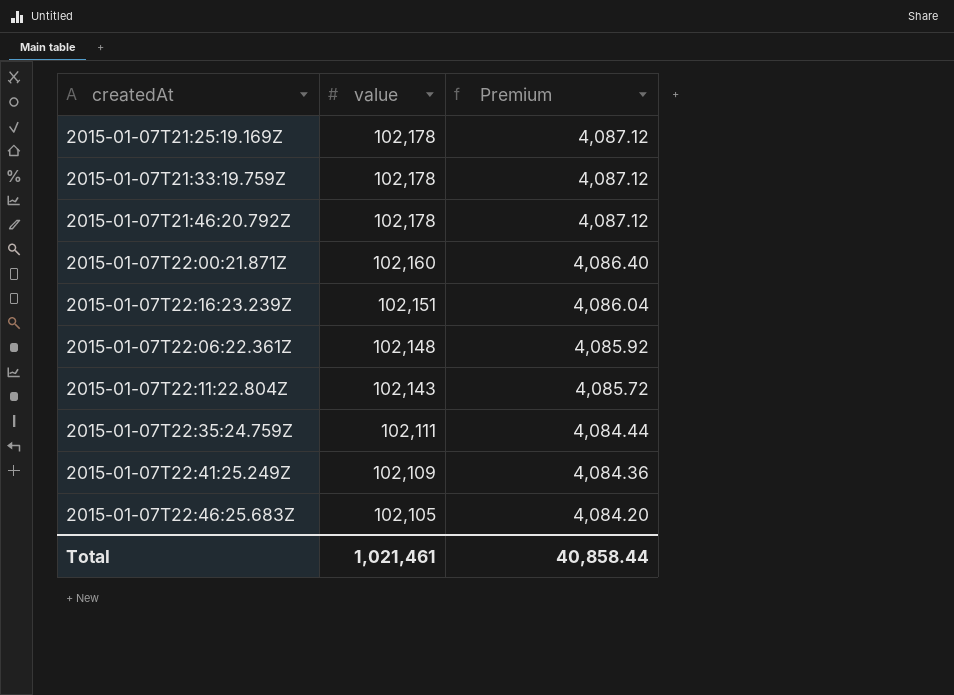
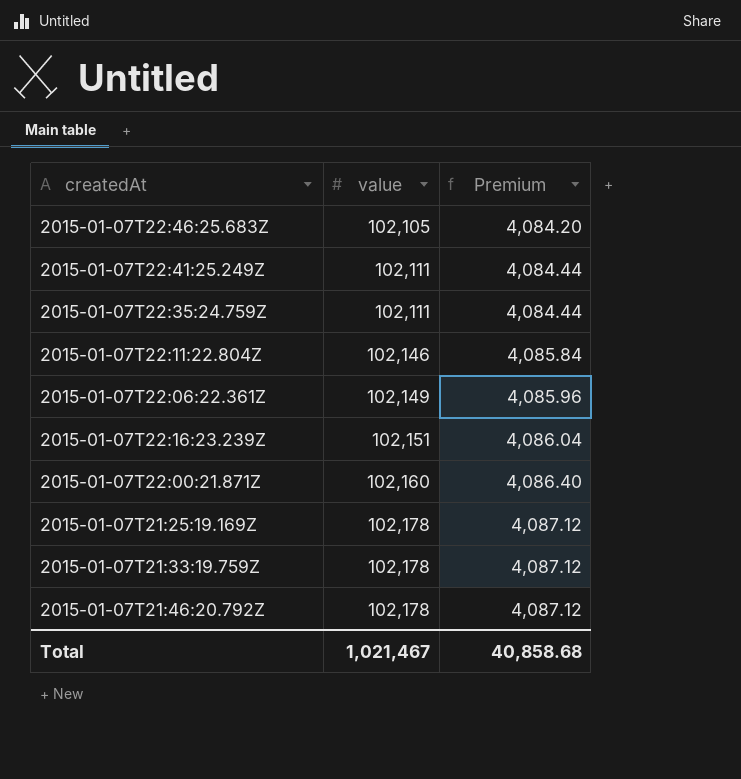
row order: value descending -> value ascending
2015-01-07T22:41:25.249Z | value: 102,109 -> 102,111
2015-01-07T22:41:25.249Z | Premium: 4,084.36 -> 4,084.44
2015-01-07T22:11:22.804Z | value: 102,143 -> 102,146
2015-01-07T22:11:22.804Z | Premium: 4,085.72 -> 4,085.84
2015-01-07T22:06:22.361Z | value: 102,148 -> 102,149
2015-01-07T22:06:22.361Z | Premium: 4,085.92 -> 4,085.96
Total | value: 1,021,461 -> 1,021,467
Total | Premium: 40,858.44 -> 40,858.68

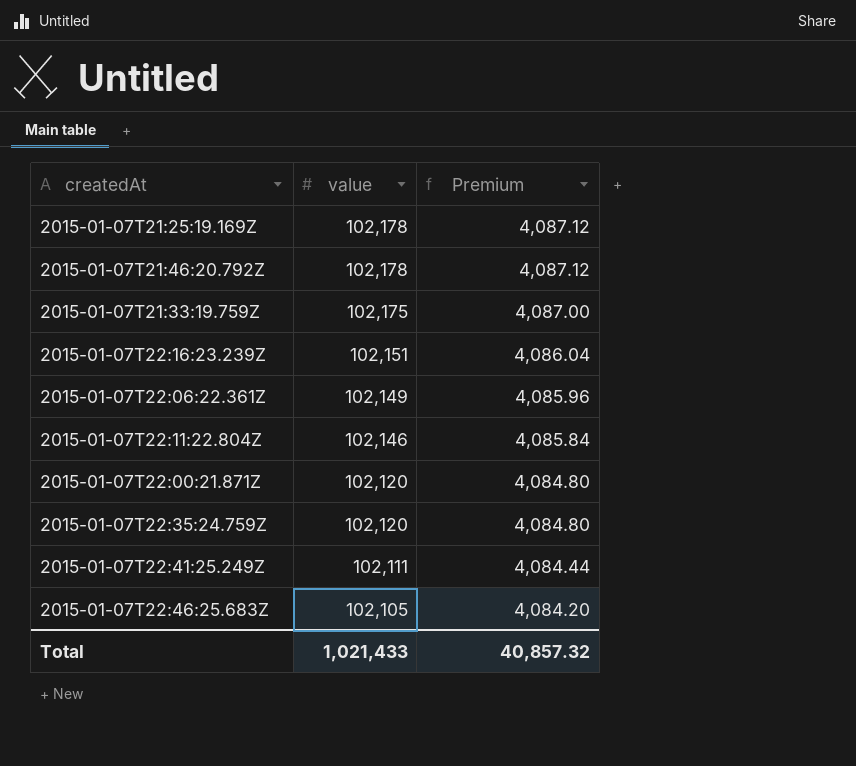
row order: value ascending -> value descending
2015-01-07T21:33:19.759Z | value: 102,178 -> 102,175
2015-01-07T21:33:19.759Z | Premium: 4,087.12 -> 4,087.00
2015-01-07T22:00:21.871Z | value: 102,160 -> 102,120
2015-01-07T22:00:21.871Z | Premium: 4,086.40 -> 4,084.80
2015-01-07T22:35:24.759Z | value: 102,111 -> 102,120
2015-01-07T22:35:24.759Z | Premium: 4,084.44 -> 4,084.80
Total | value: 1,021,467 -> 1,021,433
Total | Premium: 40,858.68 -> 40,857.32

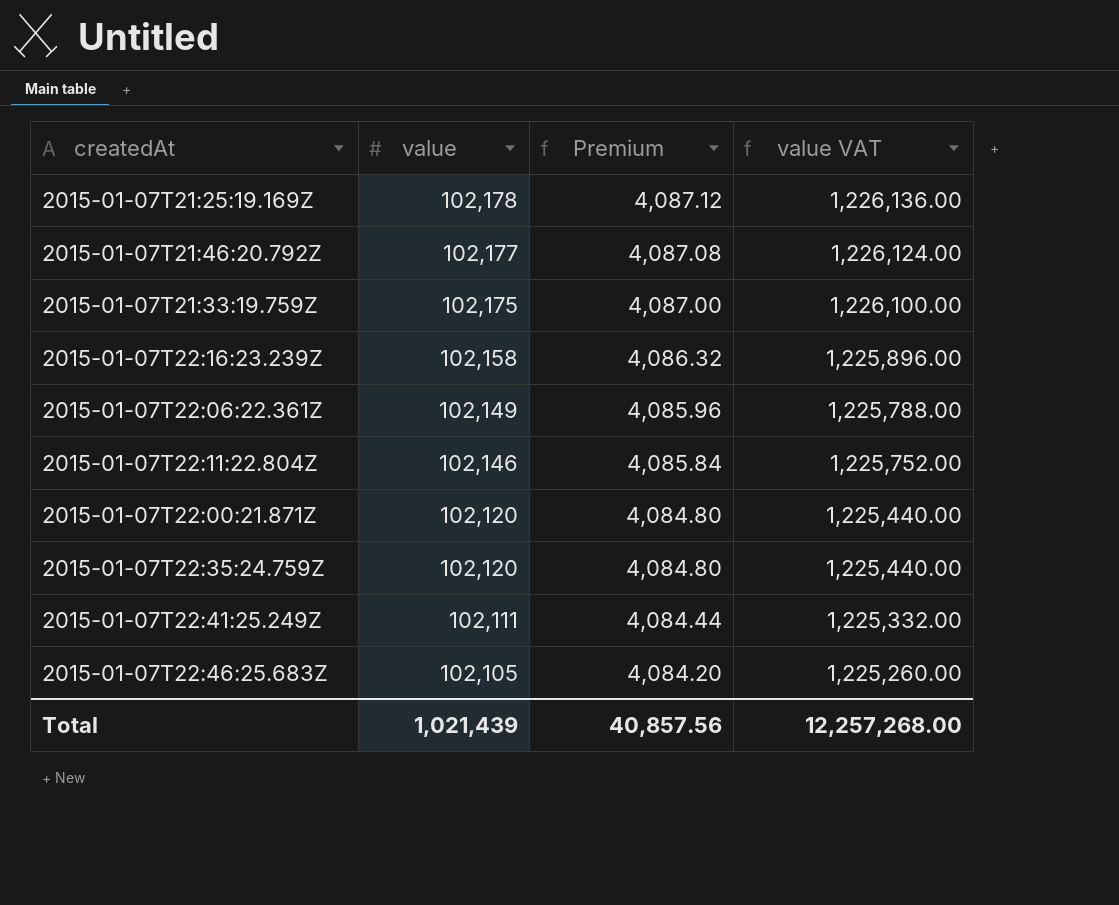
column value VAT | formula: none -> [value] * 12
2015-01-07T21:46:20.792Z | value: 102,178 -> 102,177
2015-01-07T21:46:20.792Z | Premium: 4,087.12 -> 4,087.08
2015-01-07T22:16:23.239Z | value: 102,151 -> 102,158
2015-01-07T22:16:23.239Z | Premium: 4,086.04 -> 4,086.32
Total | value: 1,021,433 -> 1,021,439
Total | Premium: 40,857.32 -> 40,857.56

